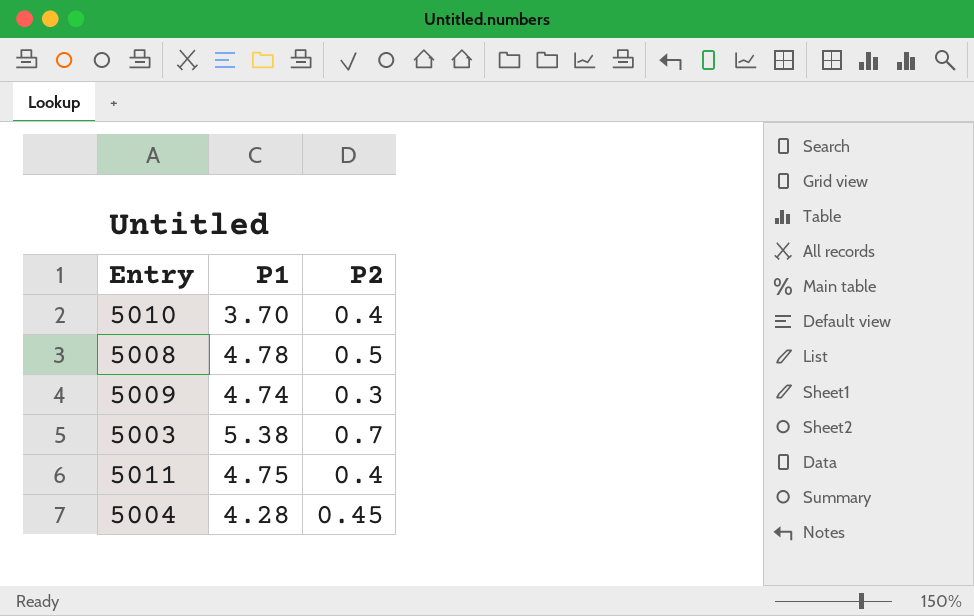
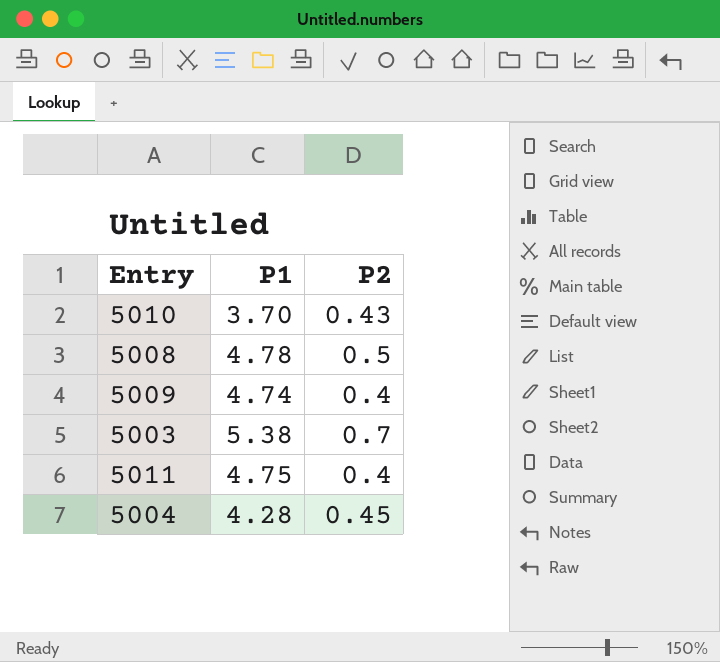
5010 | P2: 0.4 -> 0.43
5009 | P2: 0.3 -> 0.4

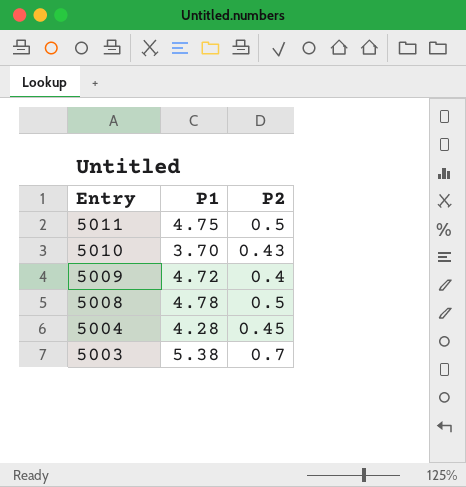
row order: none -> Entry descending
5011 | P2: 0.4 -> 0.5
5009 | P1: 4.74 -> 4.72

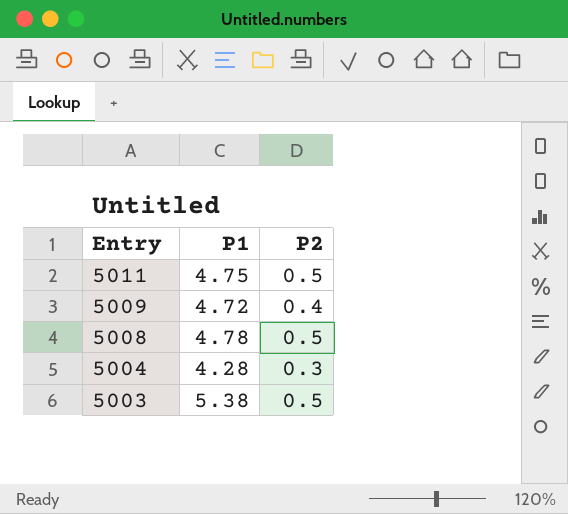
row 5010: 3.70 | 0.43 -> none
5004 | P2: 0.45 -> 0.3
5003 | P2: 0.7 -> 0.5

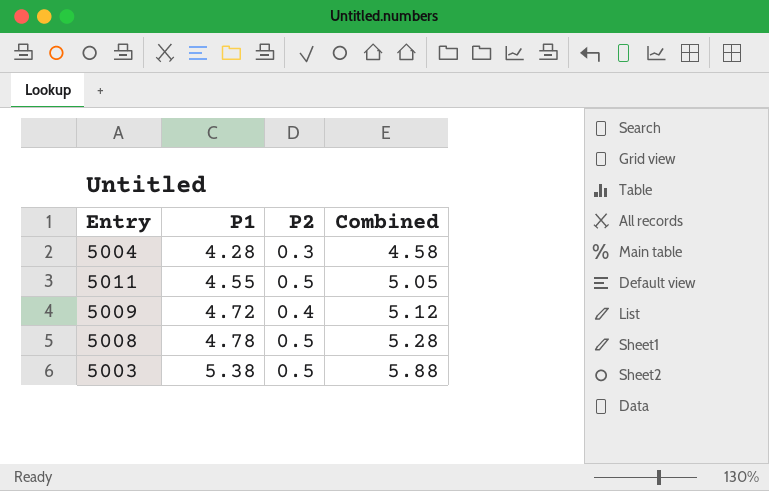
row order: Entry descending -> P1 ascending
column Combined | formula: none -> [P1] + [P2]
5011 | P1: 4.75 -> 4.55

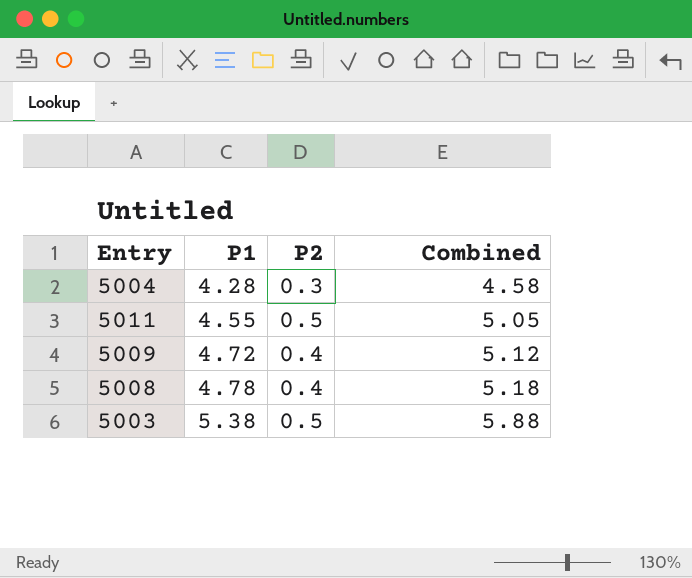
5008 | P2: 0.5 -> 0.4
5008 | Combined: 5.28 -> 5.18

